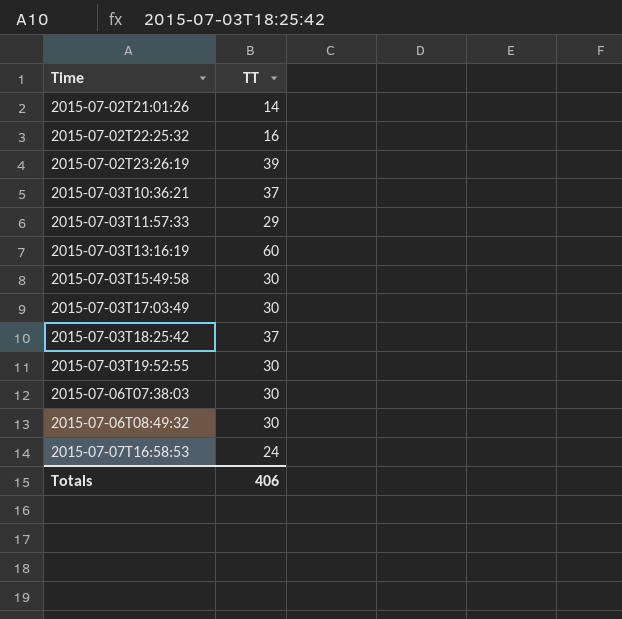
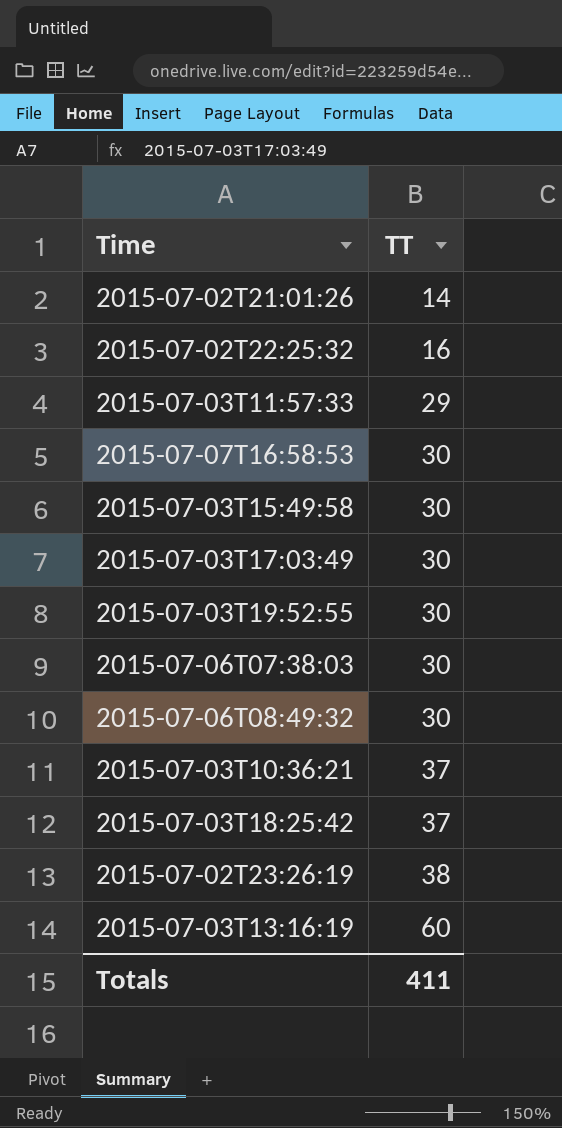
row order: Time ascending -> TT ascending
2015-07-07T16:58:53 | TT: 24 -> 30
2015-07-02T23:26:19 | TT: 39 -> 38
Totals | TT: 406 -> 411

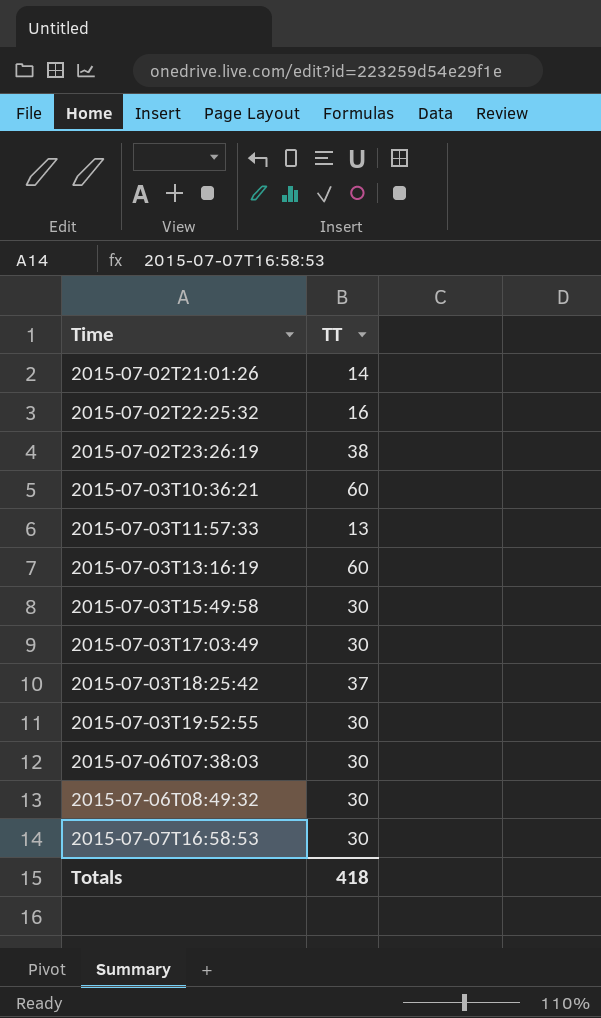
row order: TT ascending -> Time ascending
2015-07-03T10:36:21 | TT: 37 -> 60
2015-07-03T11:57:33 | TT: 29 -> 13
Totals | TT: 411 -> 418

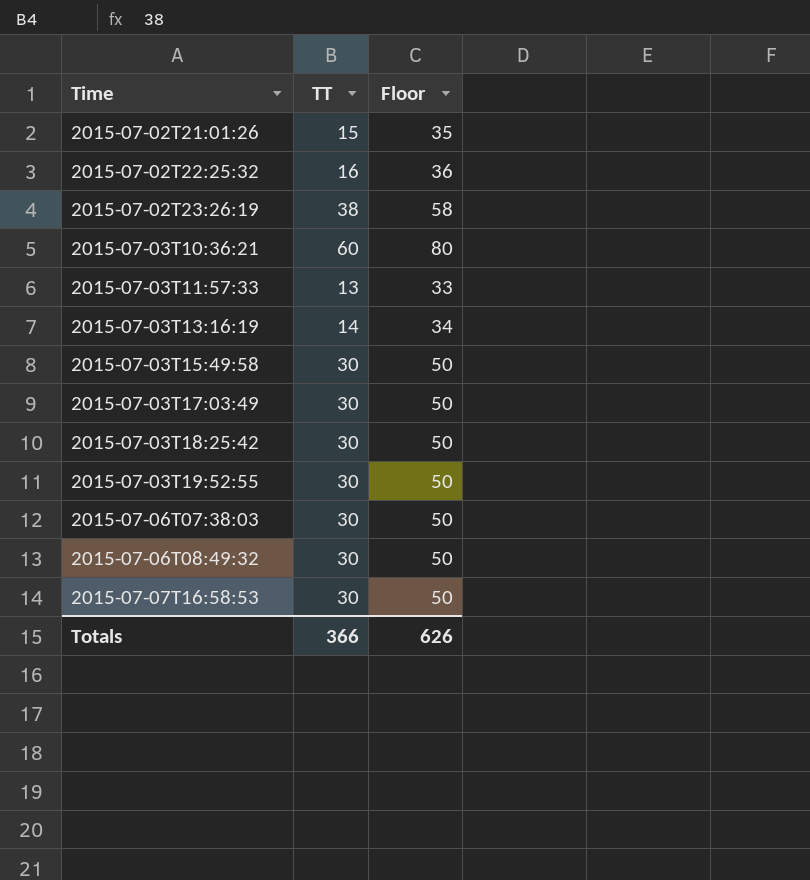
column Floor | formula: none -> [TT] + 20
2015-07-02T21:01:26 | TT: 14 -> 15
2015-07-03T13:16:19 | TT: 60 -> 14
2015-07-03T18:25:42 | TT: 37 -> 30
Totals | TT: 418 -> 366

